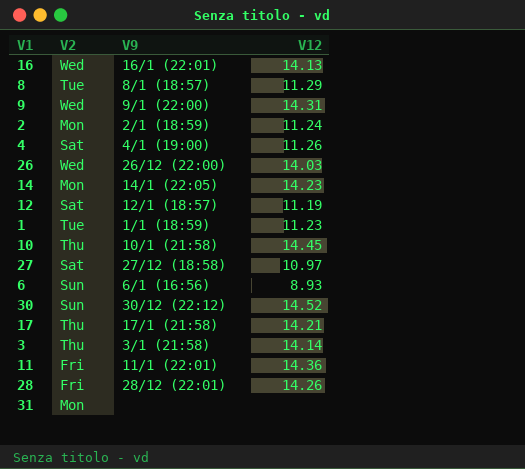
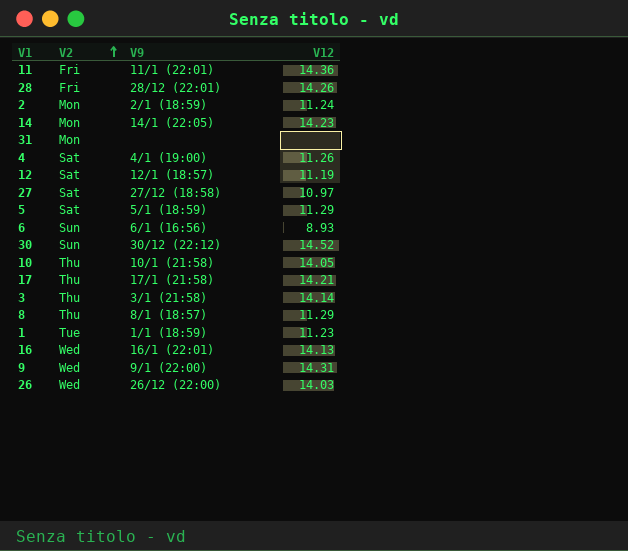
row order: none -> V2 ascending
row 5: none -> Sat | 5/1 (18:59) | 11.29
10 | V12: 14.45 -> 14.05
8 | V2: Tue -> Thu

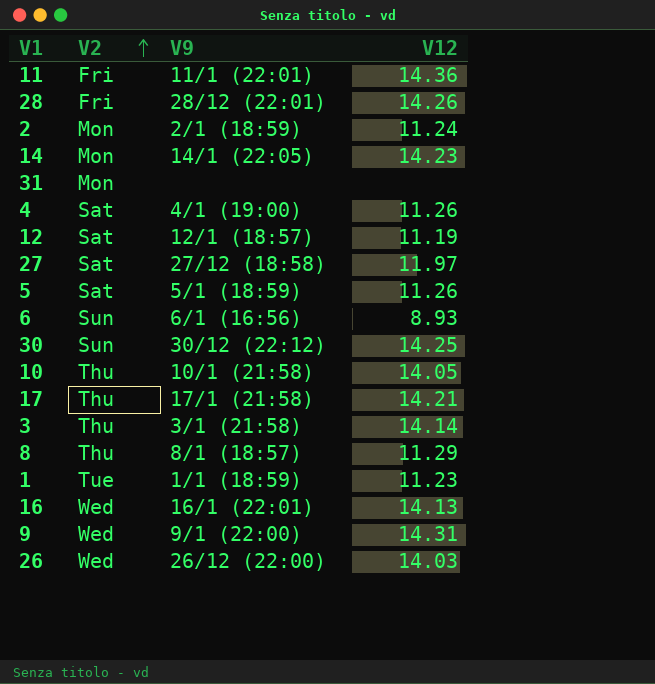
27 | V12: 10.97 -> 11.97
5 | V12: 11.29 -> 11.26
30 | V12: 14.52 -> 14.25

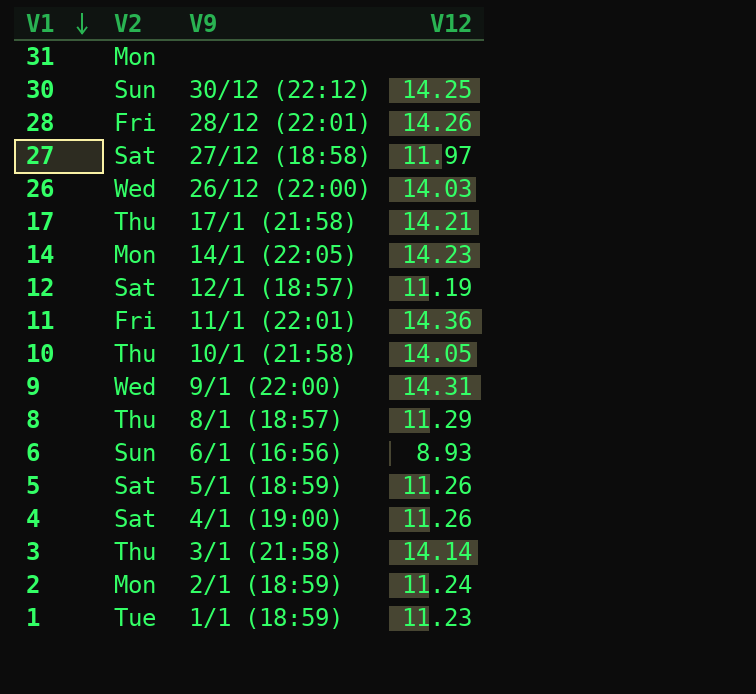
row order: V2 ascending -> V1 descending
row 16: Wed | 16/1 (22:01) | 14.13 -> none

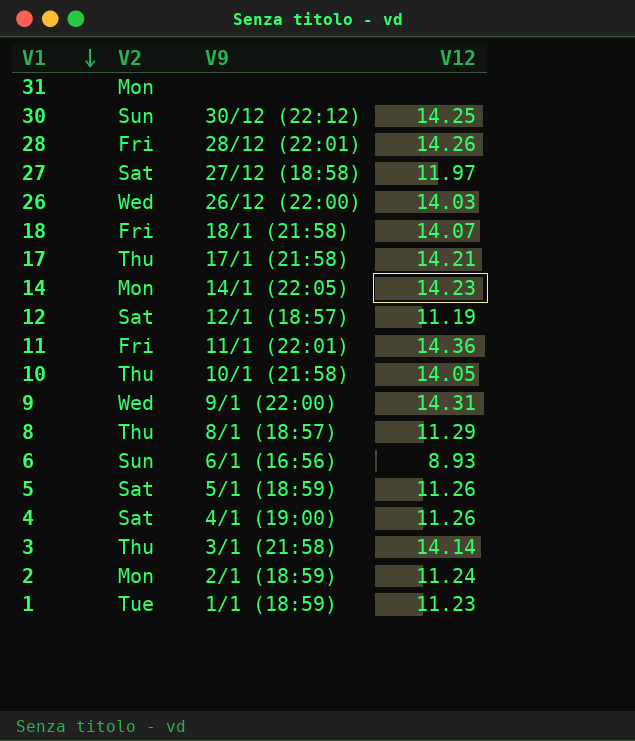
row 18: none -> Fri | 18/1 (21:58) | 14.07

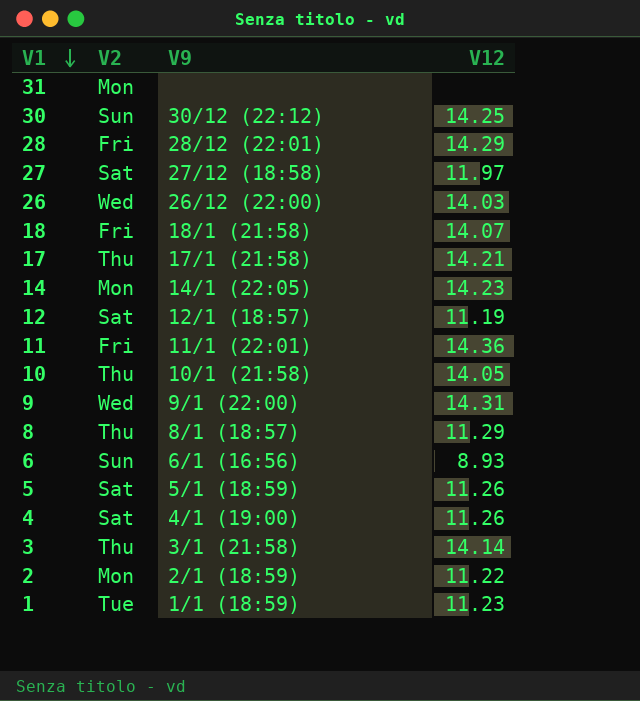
28 | V12: 14.26 -> 14.29
2 | V12: 11.24 -> 11.22

